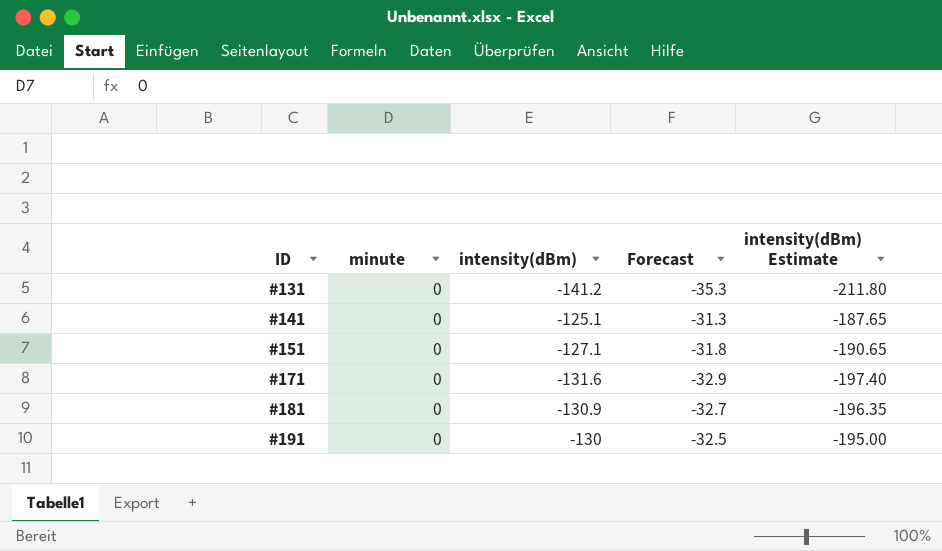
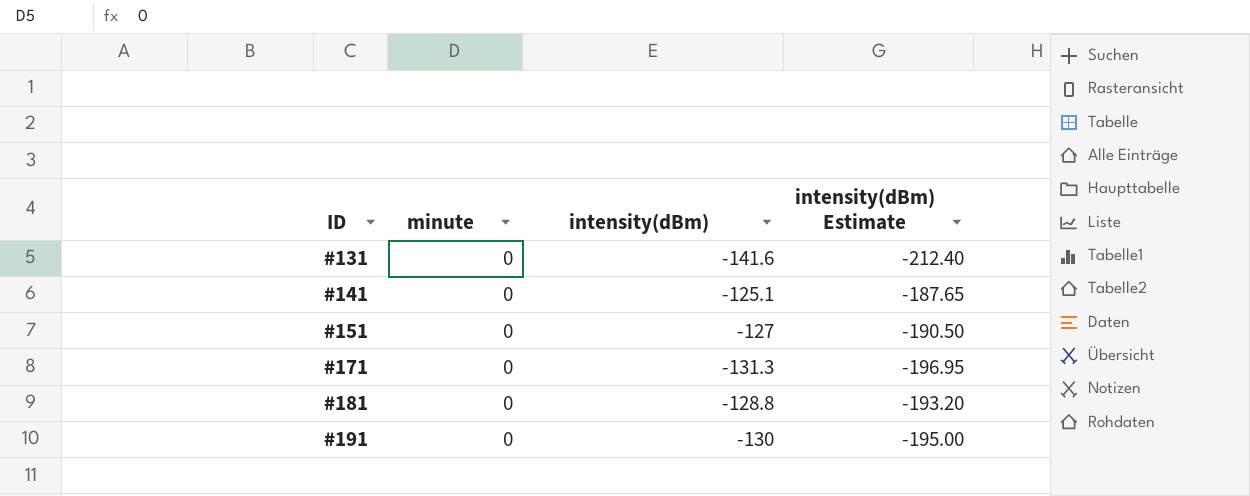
column Forecast | formula: [intensity(dBm)] * 0.25 -> none
#131 | intensity(dBm): -141.2 -> -141.6
#131 | intensity(dBm) Estimate: -211.80 -> -212.40
#151 | intensity(dBm): -127.1 -> -127
#151 | intensity(dBm) Estimate: -190.65 -> -190.50
#171 | intensity(dBm): -131.6 -> -131.3
#171 | intensity(dBm) Estimate: -197.40 -> -196.95
#181 | intensity(dBm): -130.9 -> -128.8
#181 | intensity(dBm) Estimate: -196.35 -> -193.20

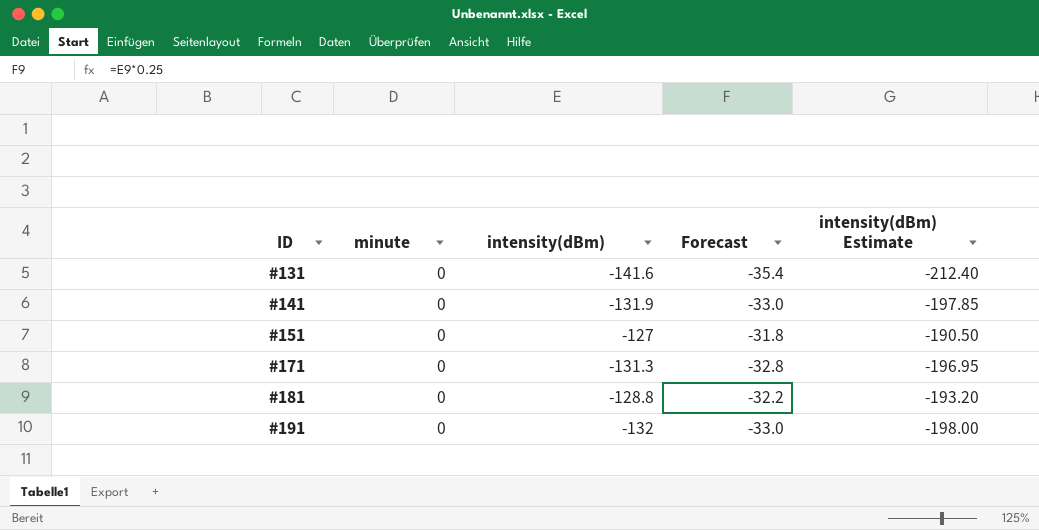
column Forecast | formula: none -> [intensity(dBm)] * 0.25
#141 | intensity(dBm): -125.1 -> -131.9
#141 | intensity(dBm) Estimate: -187.65 -> -197.85
#191 | intensity(dBm): -130 -> -132
#191 | intensity(dBm) Estimate: -195.00 -> -198.00

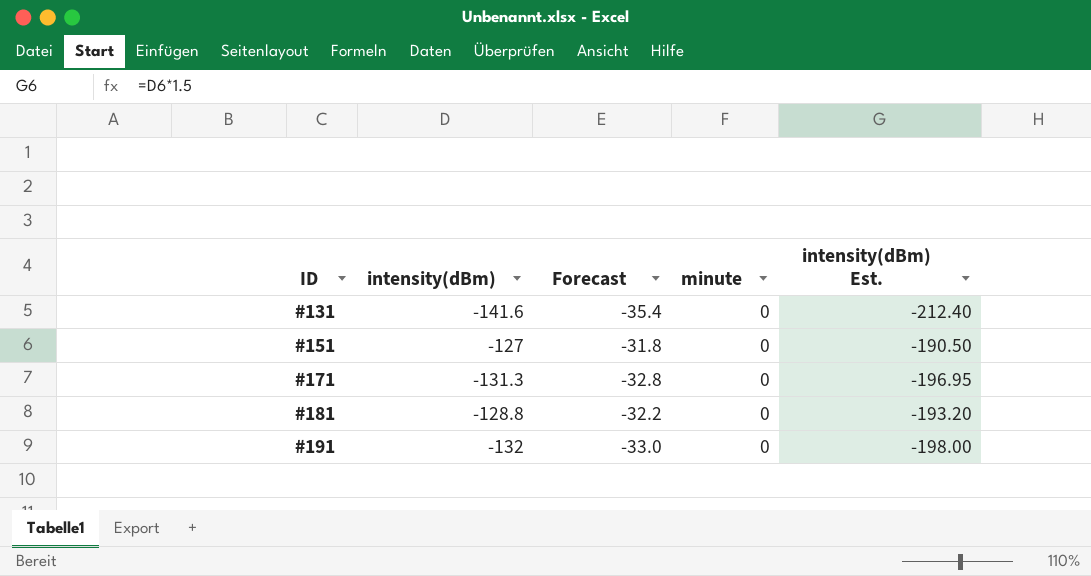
column minute | position: 2 -> 4
column name: intensity(dBm) Estimate -> intensity(dBm) Est.
row #141: 0 | -131.9 | -33.0 | -197.85 -> none

